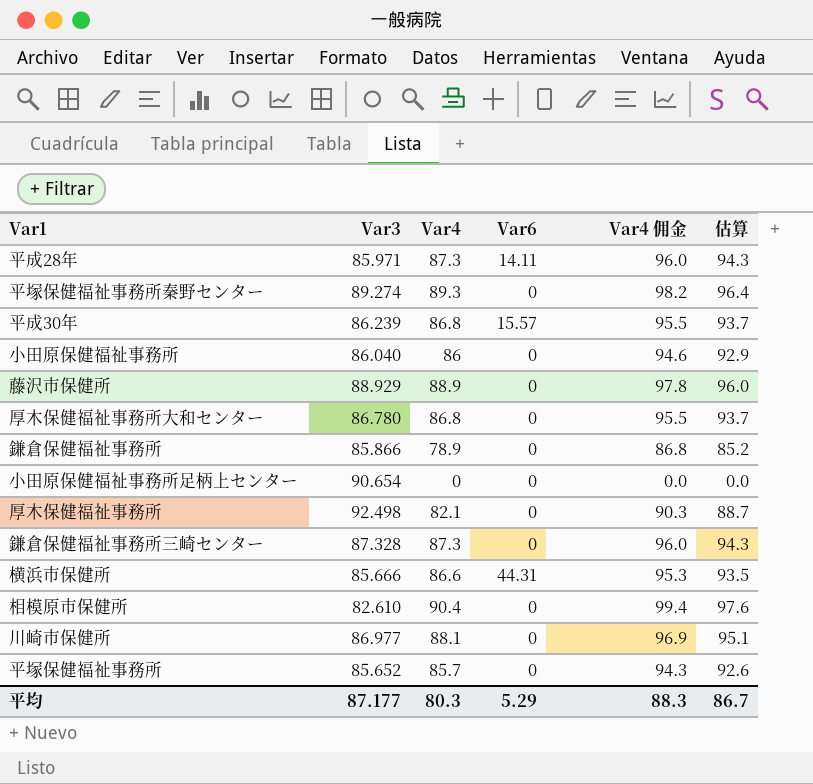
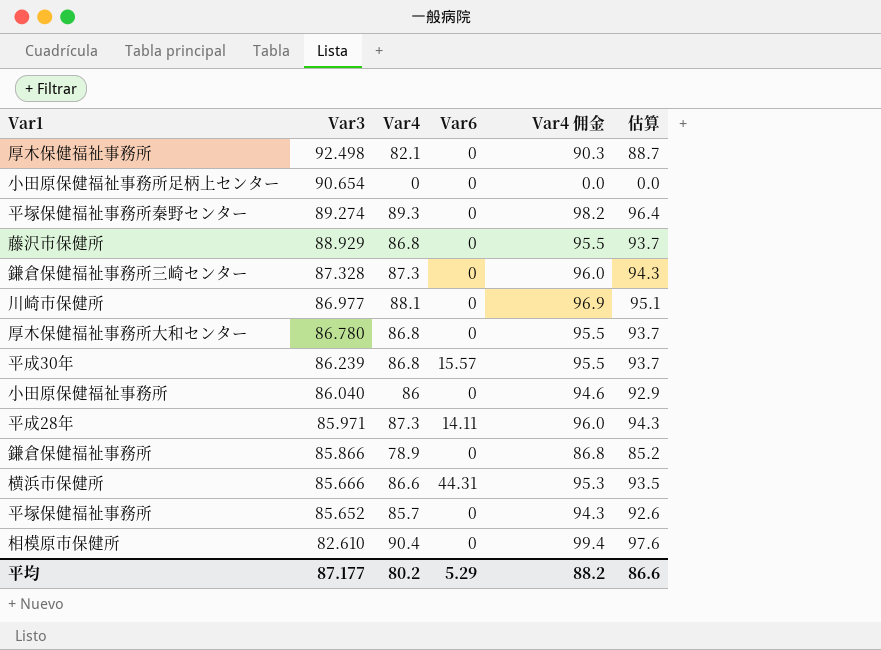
row order: none -> Var3 descending
藤沢市保健所 | Var4: 88.9 -> 86.8
藤沢市保健所 | Var4 佣金: 97.8 -> 95.5
藤沢市保健所 | 估算: 96.0 -> 93.7
平均 | Var4: 80.3 -> 80.2
平均 | Var4 佣金: 88.3 -> 88.2
平均 | 估算: 86.7 -> 86.6

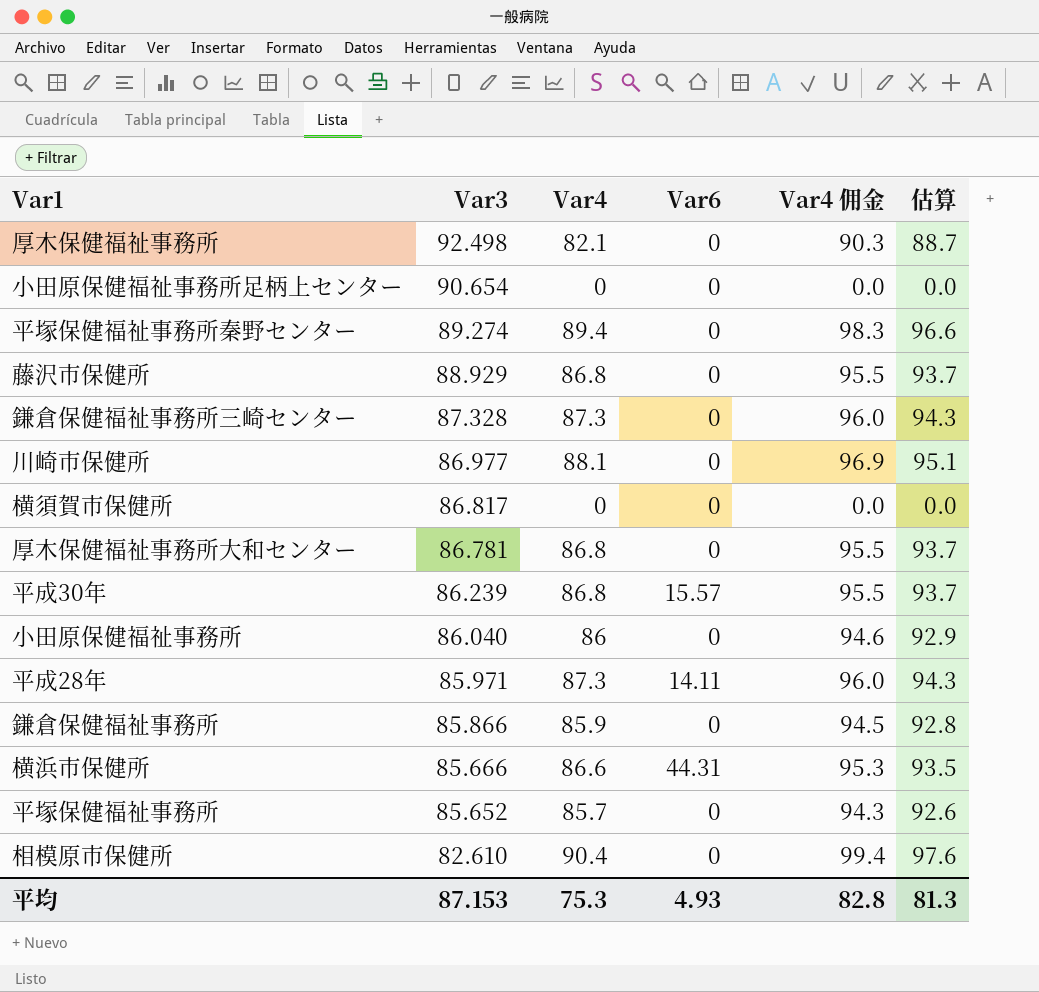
平塚保健福祉事務所秦野センター | Var4: 89.3 -> 89.4
平塚保健福祉事務所秦野センター | Var4 佣金: 98.2 -> 98.3
平塚保健福祉事務所秦野センター | 估算: 96.4 -> 96.6
row 横須賀市保健所: none -> 86.817 | 0 | 0 | 0.0 | 0.0
厚木保健福祉事務所大和センター | Var3: 86.780 -> 86.781
鎌倉保健福祉事務所 | Var4: 78.9 -> 85.9
鎌倉保健福祉事務所 | Var4 佣金: 86.8 -> 94.5
鎌倉保健福祉事務所 | 估算: 85.2 -> 92.8
平均 | Var3: 87.177 -> 87.153
平均 | Var4: 80.2 -> 75.3
平均 | Var6: 5.29 -> 4.93
平均 | Var4 佣金: 88.2 -> 82.8
平均 | 估算: 86.6 -> 81.3

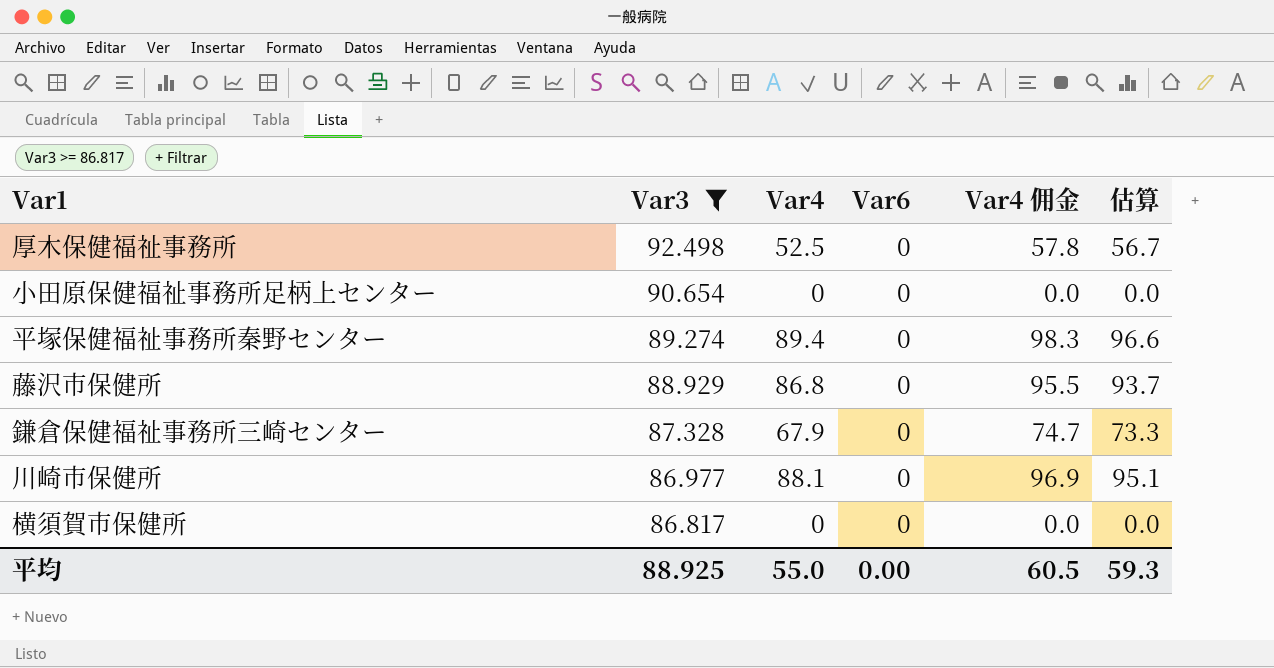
filter: none -> Var3 >= 86.817
厚木保健福祉事務所 | Var4: 82.1 -> 52.5
厚木保健福祉事務所 | Var4 佣金: 90.3 -> 57.8
厚木保健福祉事務所 | 估算: 88.7 -> 56.7
鎌倉保健福祉事務所三崎センター | Var4: 87.3 -> 67.9
鎌倉保健福祉事務所三崎センター | Var4 佣金: 96.0 -> 74.7
鎌倉保健福祉事務所三崎センター | 估算: 94.3 -> 73.3
平均 | Var3: 87.153 -> 88.925
平均 | Var4: 75.3 -> 55.0
平均 | Var6: 4.93 -> 0.00
平均 | Var4 佣金: 82.8 -> 60.5
平均 | 估算: 81.3 -> 59.3

